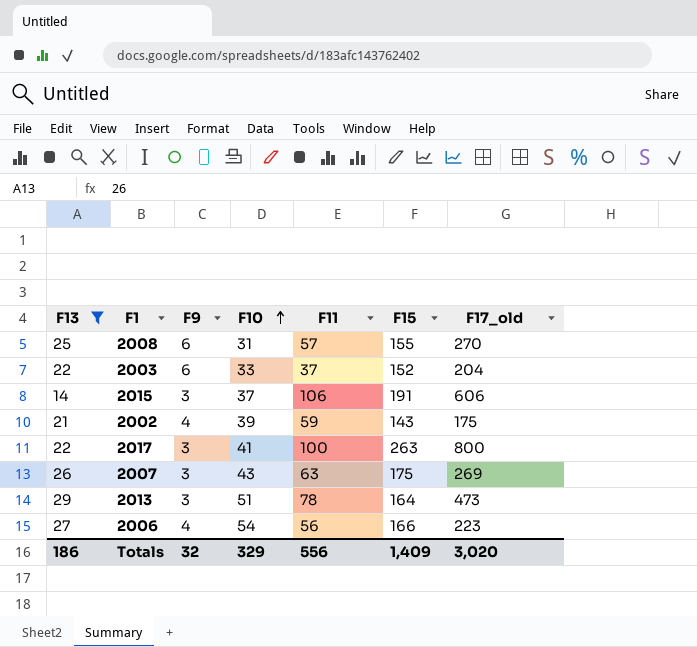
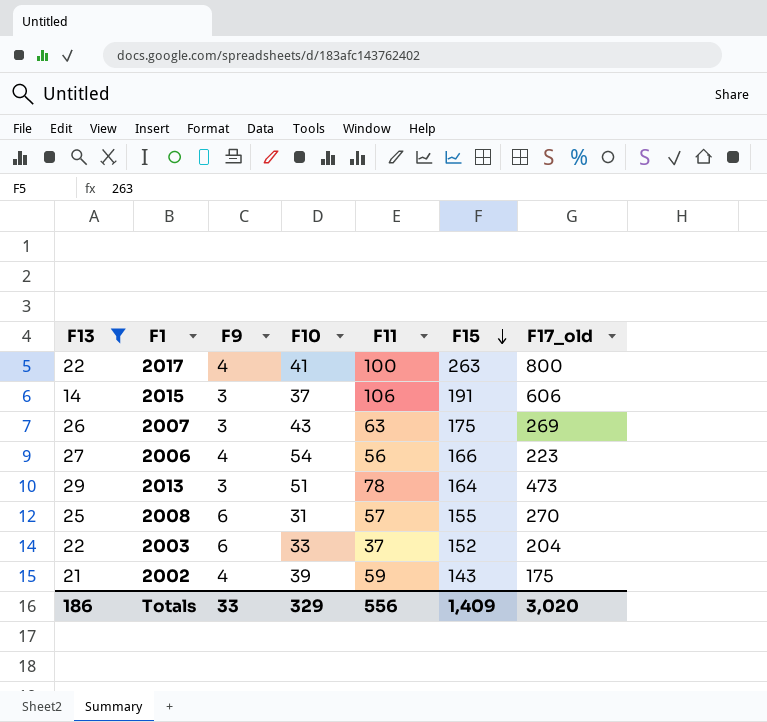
row order: F10 ascending -> F15 descending
2017 | F9: 3 -> 4
Totals | F9: 32 -> 33

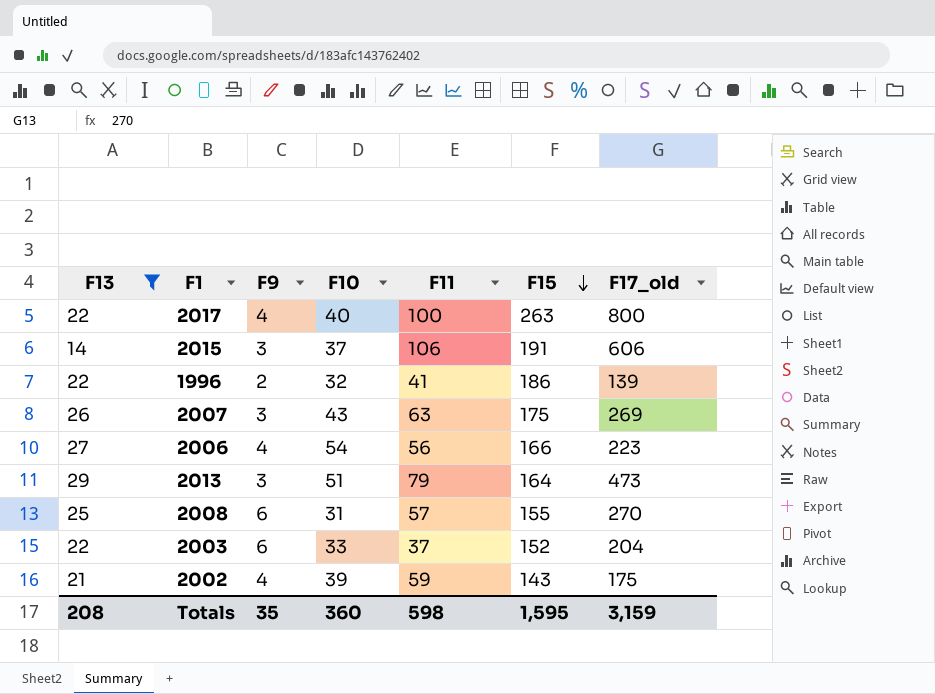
2017 | F10: 41 -> 40
row 1996: none -> 22 | 2 | 32 | 41 | 186 | 139
2013 | F11: 78 -> 79
Totals | F13: 186 -> 208
Totals | F9: 33 -> 35
Totals | F10: 329 -> 360
Totals | F11: 556 -> 598
Totals | F15: 1,409 -> 1,595
Totals | F17_old: 3,020 -> 3,159

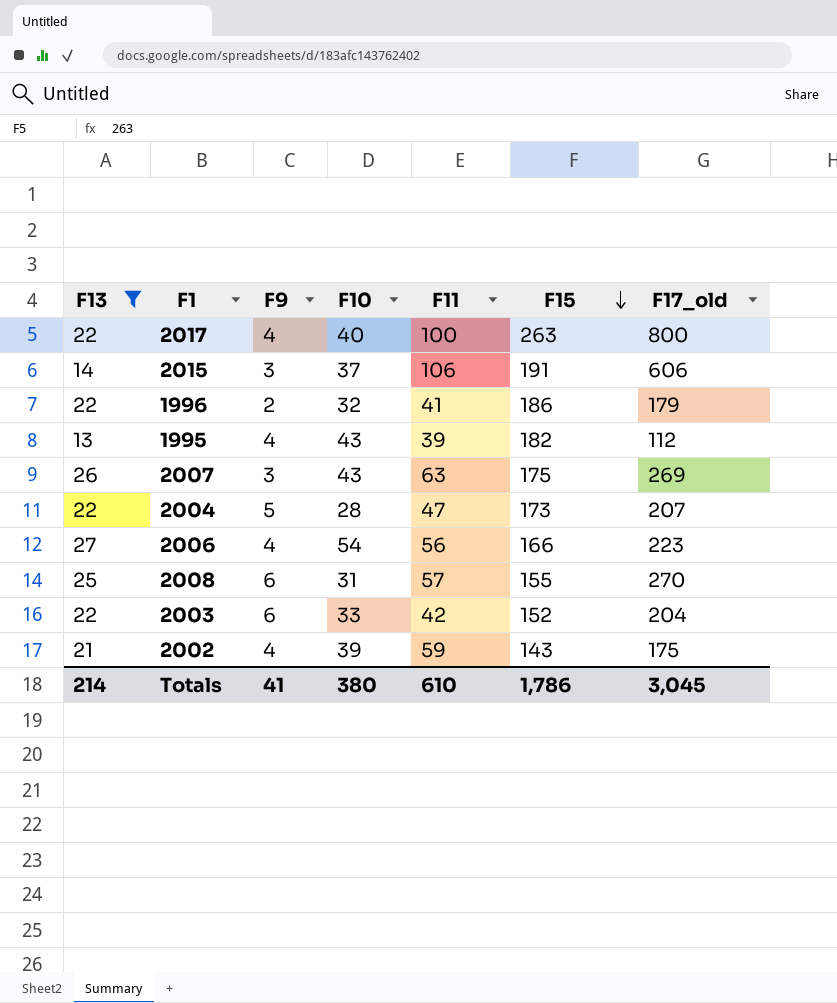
row 2013: 29 | 3 | 51 | 79 | 164 | 473 -> none
1996 | F17_old: 139 -> 179
row 1995: none -> 13 | 4 | 43 | 39 | 182 | 112
row 2004: none -> 22 | 5 | 28 | 47 | 173 | 207
2003 | F11: 37 -> 42
Totals | F13: 208 -> 214
Totals | F9: 35 -> 41
Totals | F10: 360 -> 380
Totals | F11: 598 -> 610
Totals | F15: 1,595 -> 1,786
Totals | F17_old: 3,159 -> 3,045

